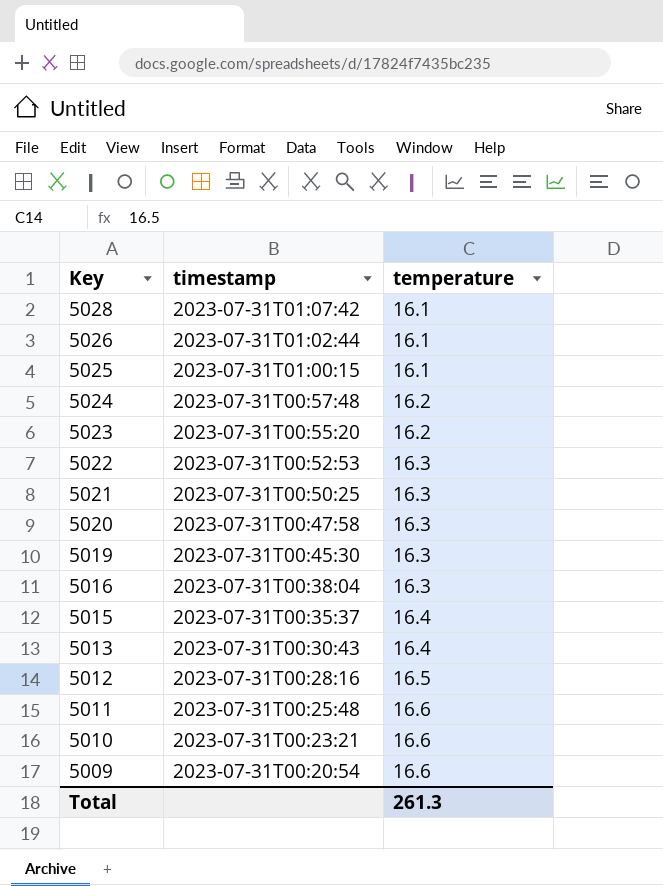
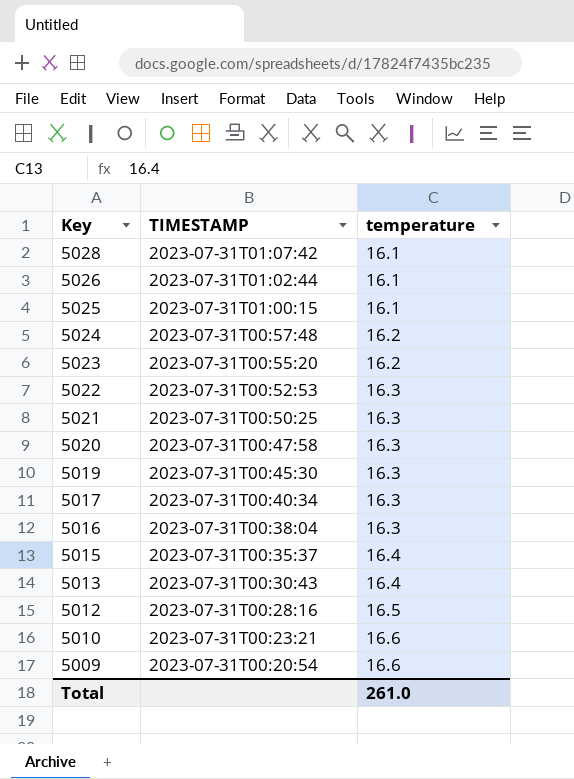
column name: timestamp -> TIMESTAMP
row 5011: 2023-07-31T00:25:48 | 16.6 -> none
row 5017: none -> 2023-07-31T00:40:34 | 16.3
Total | temperature: 261.3 -> 261.0

